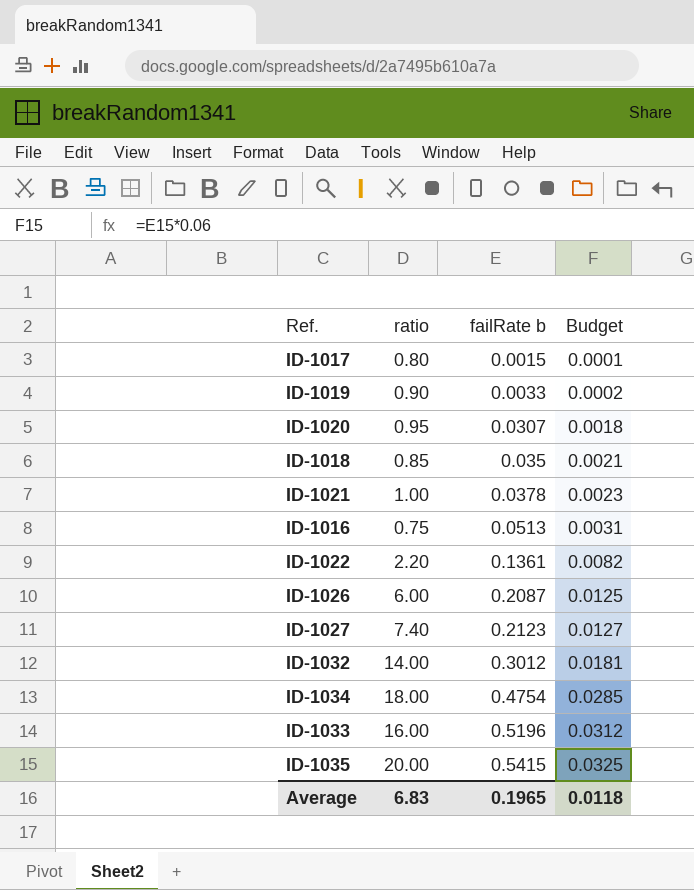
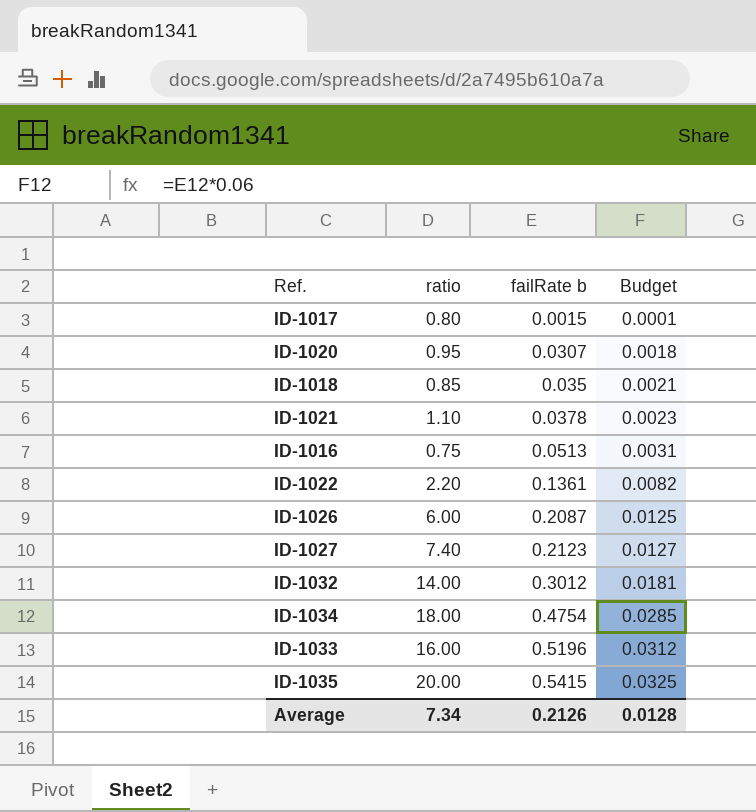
row ID-1019: 0.90 | 0.0033 | 0.0002 -> none
ID-1021 | ratio: 1.00 -> 1.10
Average | ratio: 6.83 -> 7.34
Average | failRate b: 0.1965 -> 0.2126
Average | Budget: 0.0118 -> 0.0128

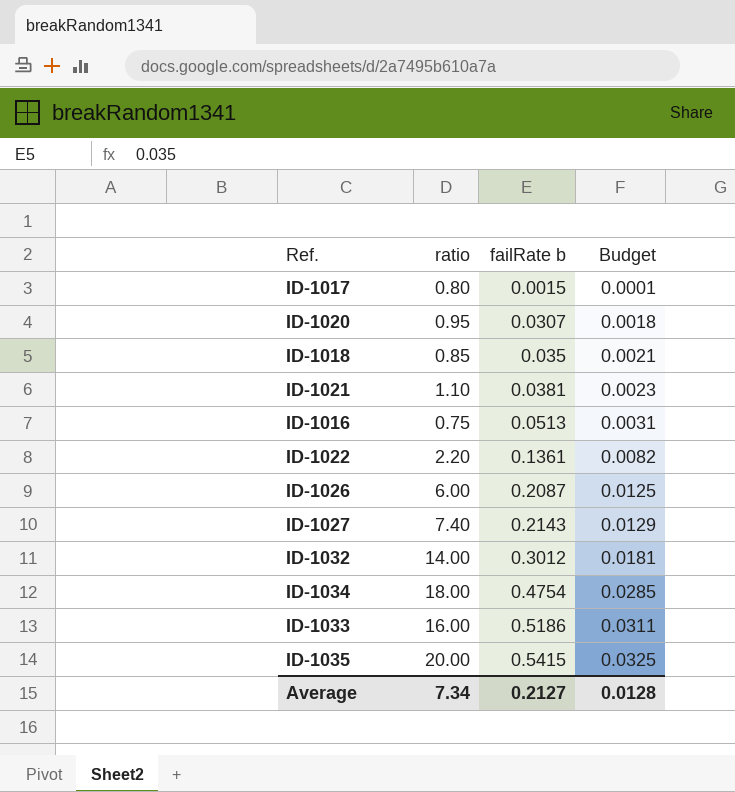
ID-1021 | failRate b: 0.0378 -> 0.0381
ID-1027 | failRate b: 0.2123 -> 0.2143
ID-1027 | Budget: 0.0127 -> 0.0129
ID-1033 | failRate b: 0.5196 -> 0.5186
ID-1033 | Budget: 0.0312 -> 0.0311
Average | failRate b: 0.2126 -> 0.2127

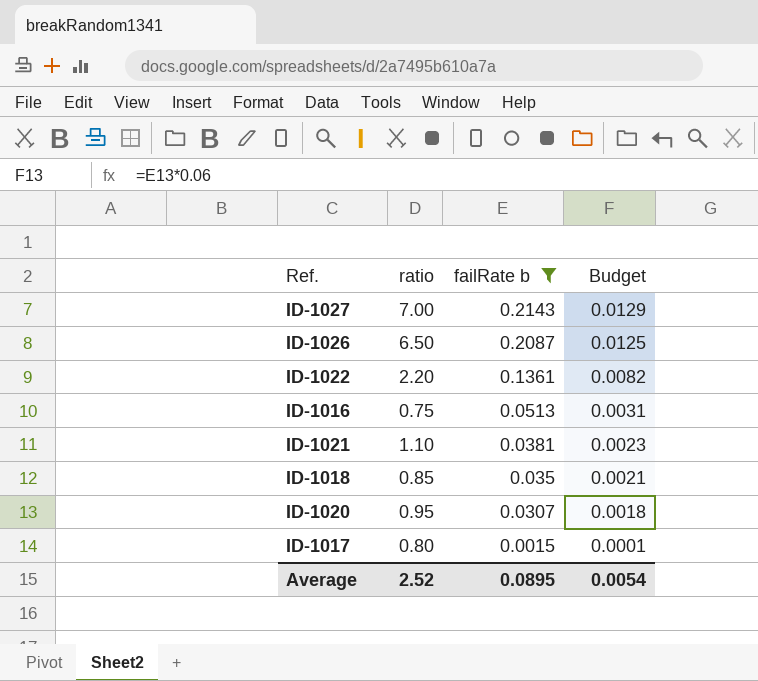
filter: none -> failRate b <= 0.2143
row order: failRate b ascending -> failRate b descending
ID-1027 | ratio: 7.40 -> 7.00
ID-1026 | ratio: 6.00 -> 6.50
Average | ratio: 7.34 -> 2.52
Average | failRate b: 0.2127 -> 0.0895
Average | Budget: 0.0128 -> 0.0054

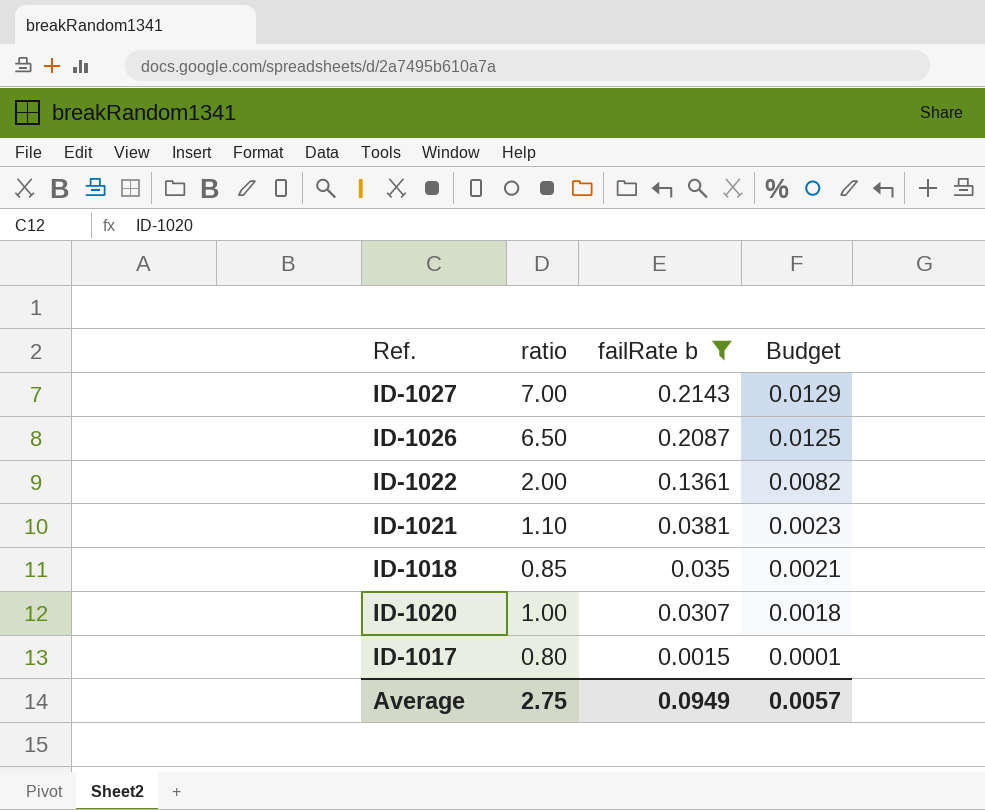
row ID-1016: 0.75 | 0.0513 | 0.0031 -> none
ID-1022 | ratio: 2.20 -> 2.00
ID-1020 | ratio: 0.95 -> 1.00
Average | ratio: 2.52 -> 2.75
Average | failRate b: 0.0895 -> 0.0949
Average | Budget: 0.0054 -> 0.0057

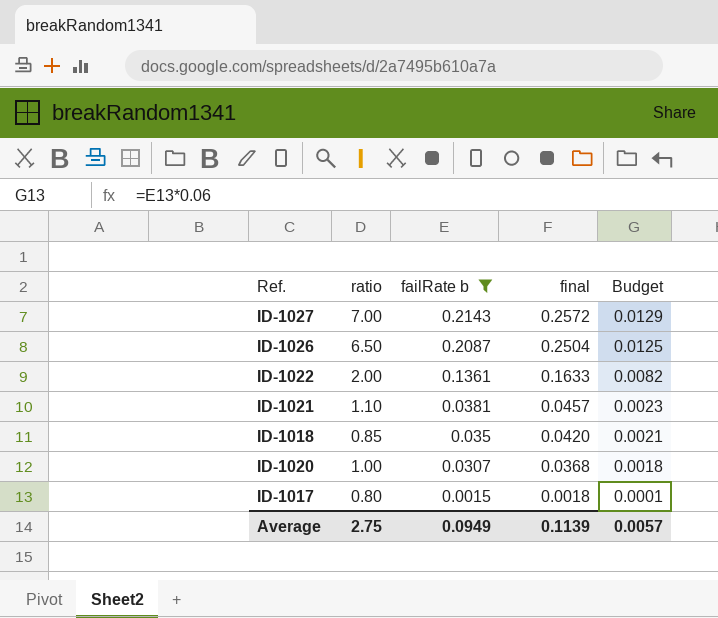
column final | formula: none -> [failRate b] * 1.2

